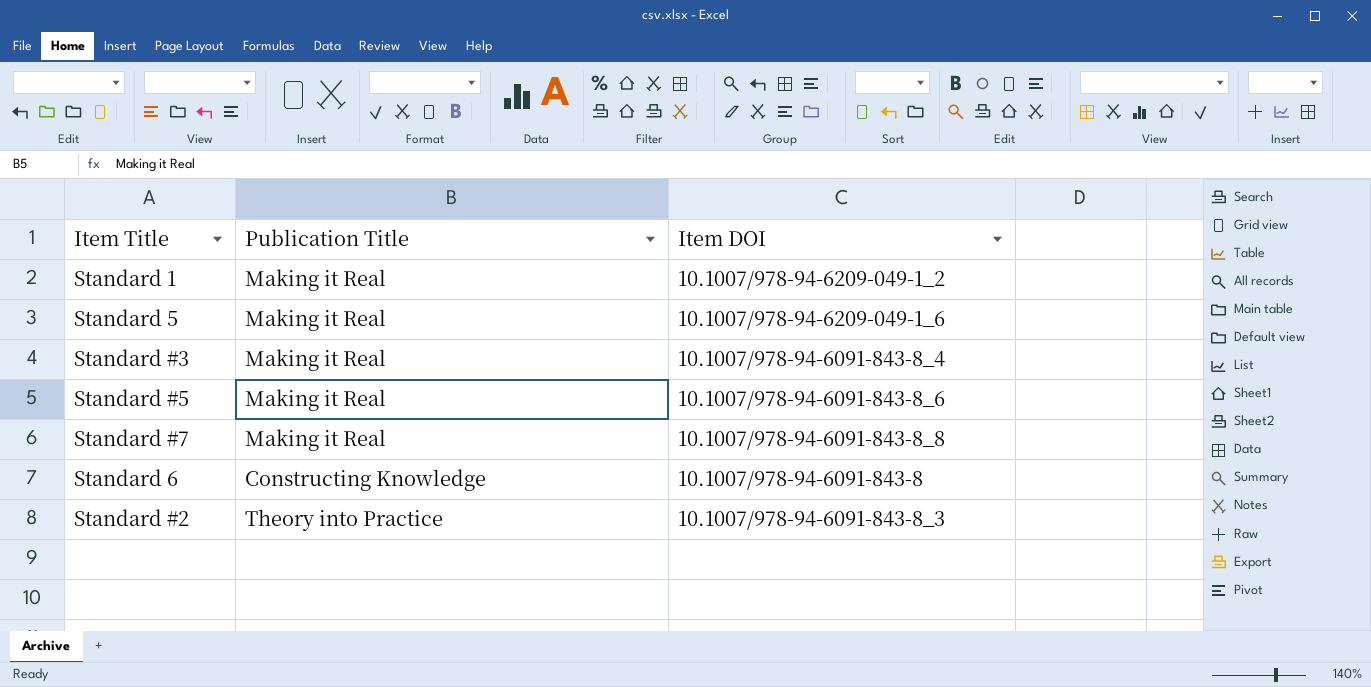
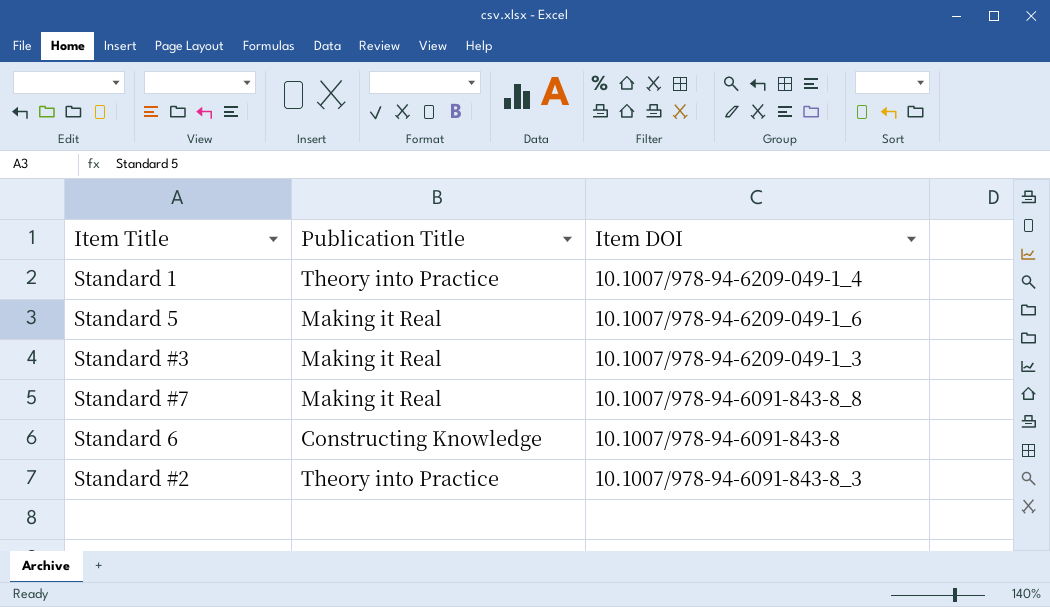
row Standard #5: Making it Real | 10.1007/978-94-6091-843-8_6 -> none
Standard 1 | Publication Title: Making it Real -> Theory into Practice
Standard 1 | Item DOI: 10.1007/978-94-6209-049-1_2 -> 10.1007/978-94-6209-049-1_4
Standard #3 | Item DOI: 10.1007/978-94-6091-843-8_4 -> 10.1007/978-94-6209-049-1_3

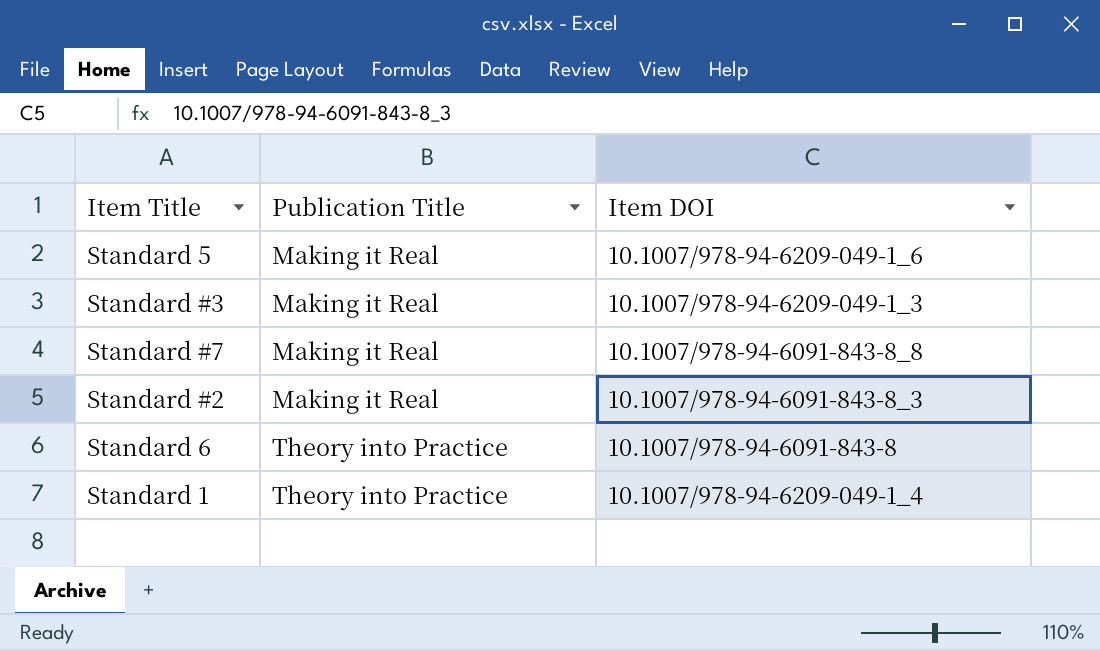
row order: none -> Publication Title ascending
Standard #2 | Publication Title: Theory into Practice -> Making it Real
Standard 6 | Publication Title: Constructing Knowledge -> Theory into Practice

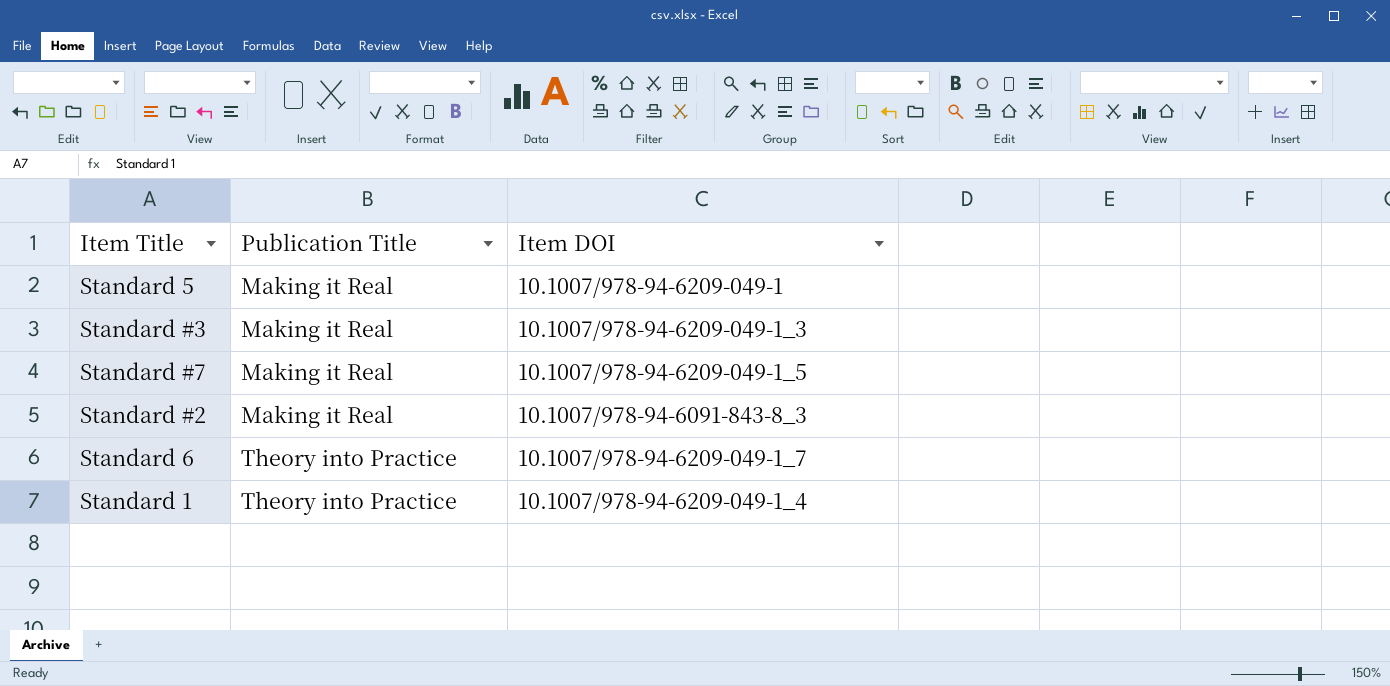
Standard 5 | Item DOI: 10.1007/978-94-6209-049-1_6 -> 10.1007/978-94-6209-049-1
Standard #7 | Item DOI: 10.1007/978-94-6091-843-8_8 -> 10.1007/978-94-6209-049-1_5
Standard 6 | Item DOI: 10.1007/978-94-6091-843-8 -> 10.1007/978-94-6209-049-1_7

